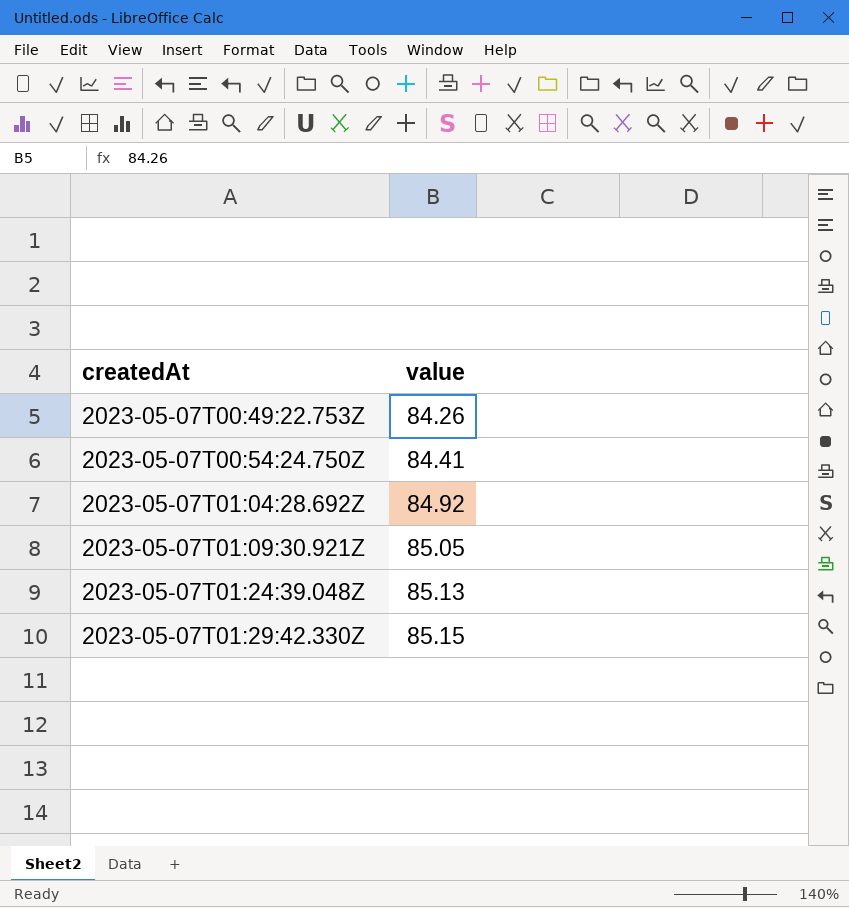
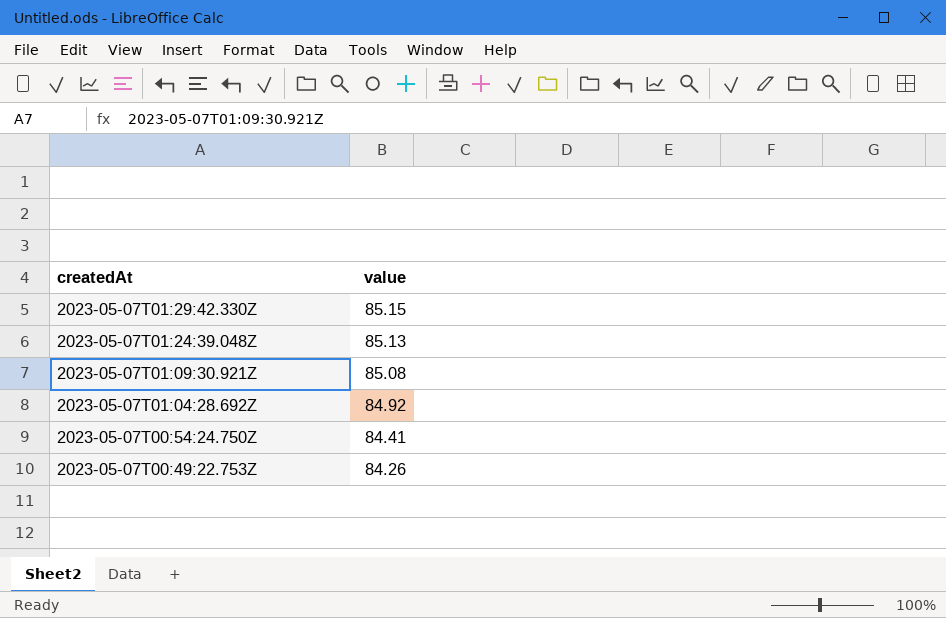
row order: createdAt ascending -> createdAt descending
2023-05-07T01:09:30.921Z | value: 85.05 -> 85.08

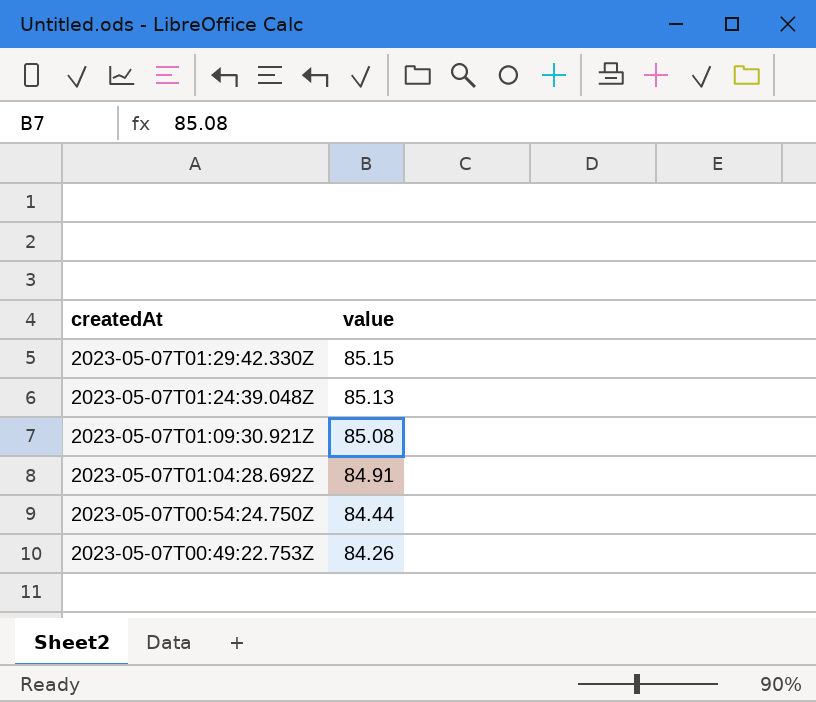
2023-05-07T01:04:28.692Z | value: 84.92 -> 84.91
2023-05-07T00:54:24.750Z | value: 84.41 -> 84.44

